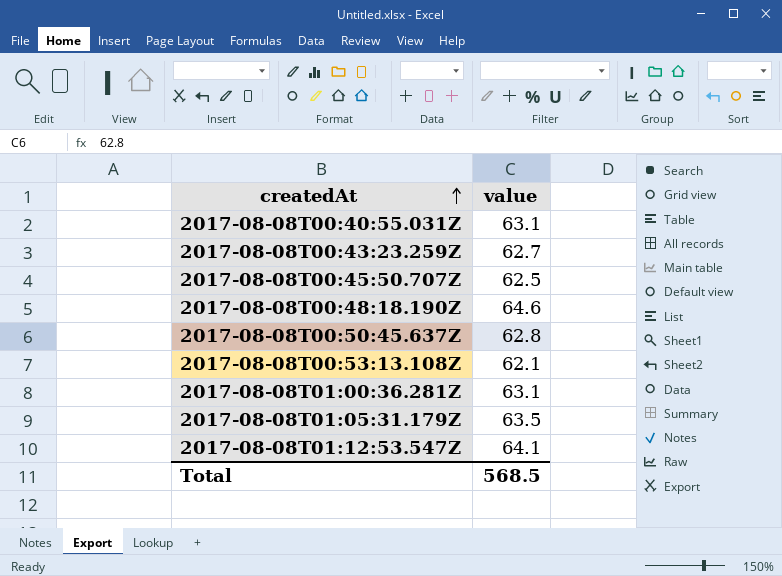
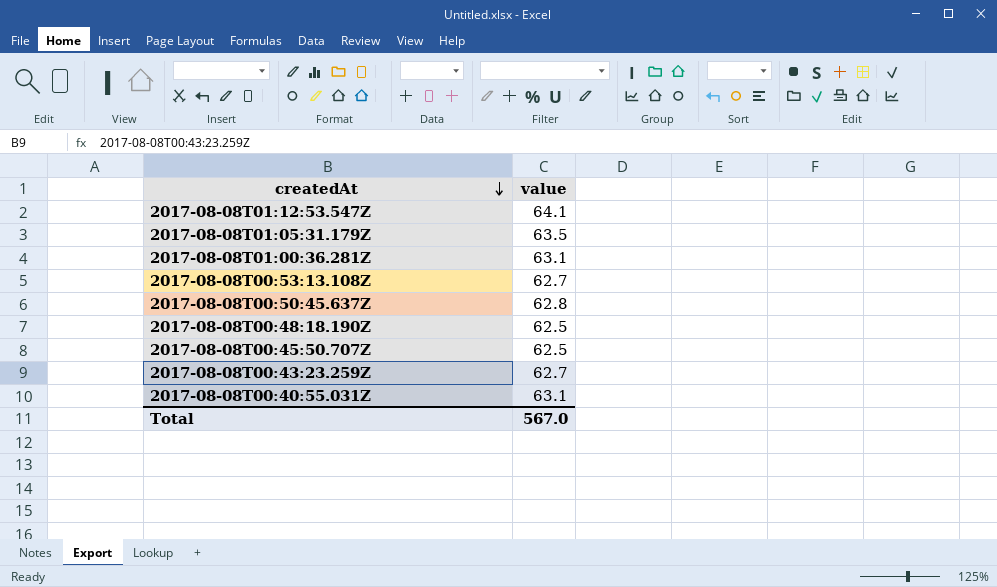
row order: createdAt ascending -> createdAt descending
2017-08-08T00:53:13.108Z | value: 62.1 -> 62.7
2017-08-08T00:48:18.190Z | value: 64.6 -> 62.5
Total | value: 568.5 -> 567.0

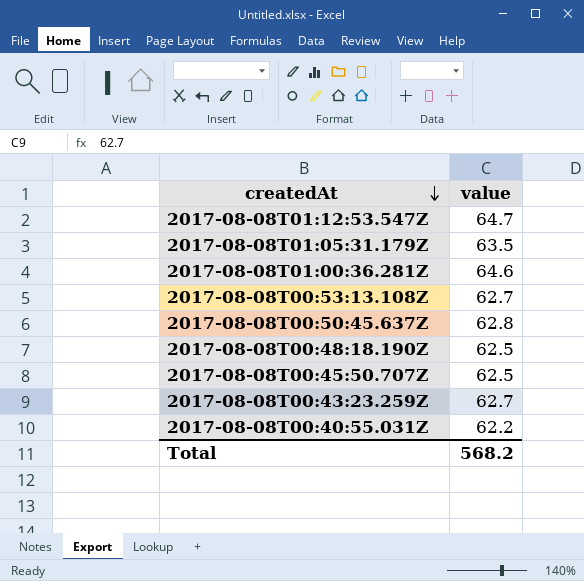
2017-08-08T01:12:53.547Z | value: 64.1 -> 64.7
2017-08-08T01:00:36.281Z | value: 63.1 -> 64.6
2017-08-08T00:40:55.031Z | value: 63.1 -> 62.2
Total | value: 567.0 -> 568.2

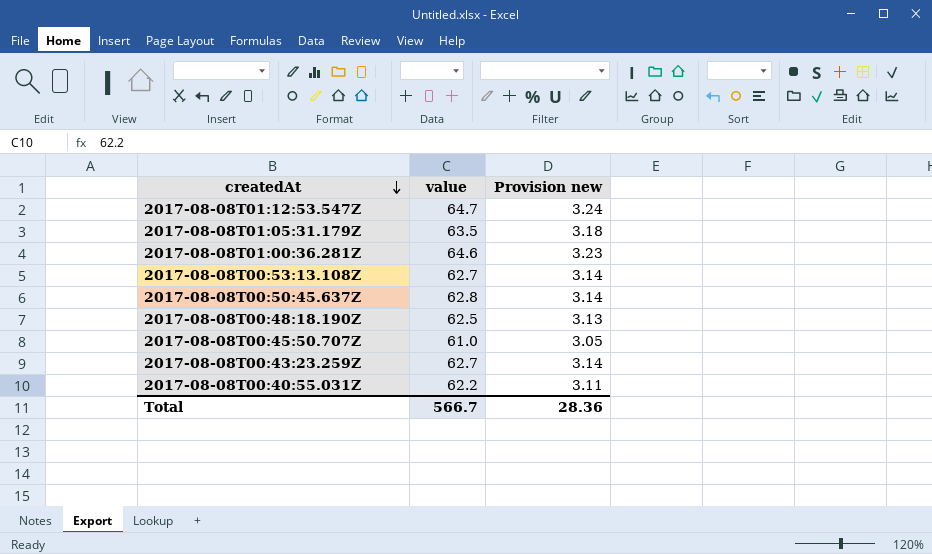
column Provision new | formula: none -> [value] * 0.05
2017-08-08T00:45:50.707Z | value: 62.5 -> 61.0
Total | value: 568.2 -> 566.7

